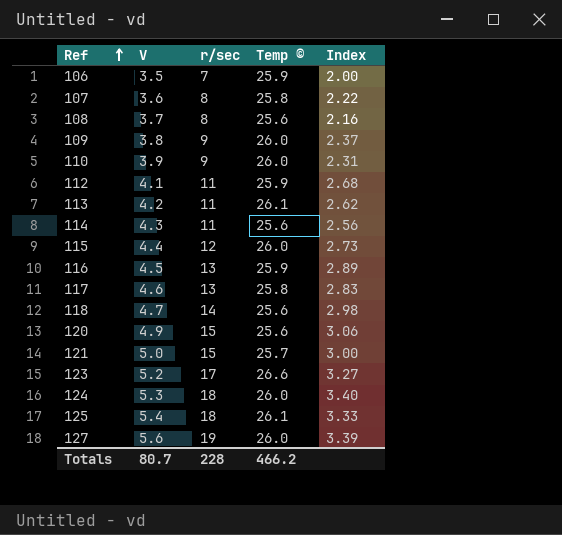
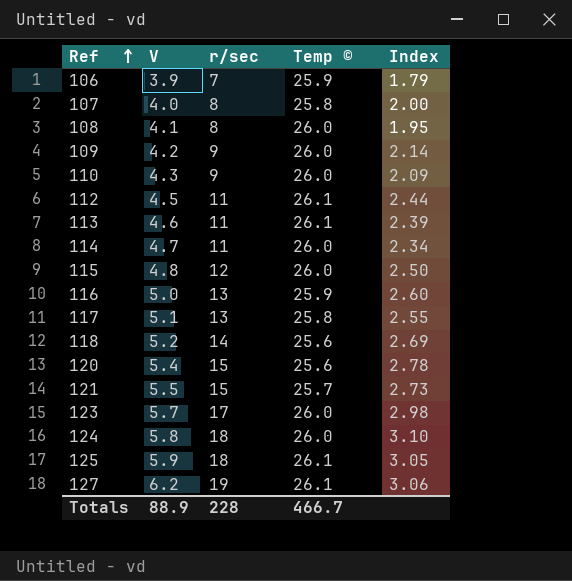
106 | V: 3.5 -> 3.9
106 | Index: 2.00 -> 1.79
107 | V: 3.6 -> 4.0
107 | Index: 2.22 -> 2.00
108 | V: 3.7 -> 4.1
108 | Temp ©: 25.6 -> 26.0
108 | Index: 2.16 -> 1.95
109 | V: 3.8 -> 4.2
109 | Index: 2.37 -> 2.14
110 | V: 3.9 -> 4.3
110 | Index: 2.31 -> 2.09
112 | V: 4.1 -> 4.5
112 | Temp ©: 25.9 -> 26.1
112 | Index: 2.68 -> 2.44
113 | V: 4.2 -> 4.6
113 | Index: 2.62 -> 2.39
114 | V: 4.3 -> 4.7
114 | Temp ©: 25.6 -> 26.0
114 | Index: 2.56 -> 2.34
115 | V: 4.4 -> 4.8
115 | Index: 2.73 -> 2.50
116 | V: 4.5 -> 5.0
116 | Index: 2.89 -> 2.60
117 | V: 4.6 -> 5.1
117 | Index: 2.83 -> 2.55
118 | V: 4.7 -> 5.2
118 | Index: 2.98 -> 2.69
120 | V: 4.9 -> 5.4
120 | Index: 3.06 -> 2.78
121 | V: 5.0 -> 5.5
121 | Index: 3.00 -> 2.73
123 | V: 5.2 -> 5.7
123 | Temp ©: 26.6 -> 26.0
123 | Index: 3.27 -> 2.98
124 | V: 5.3 -> 5.8
124 | Index: 3.40 -> 3.10
125 | V: 5.4 -> 5.9
125 | Index: 3.33 -> 3.05
127 | V: 5.6 -> 6.2
127 | Temp ©: 26.0 -> 26.1
127 | Index: 3.39 -> 3.06
Totals | V: 80.7 -> 88.9
Totals | Temp ©: 466.2 -> 466.7

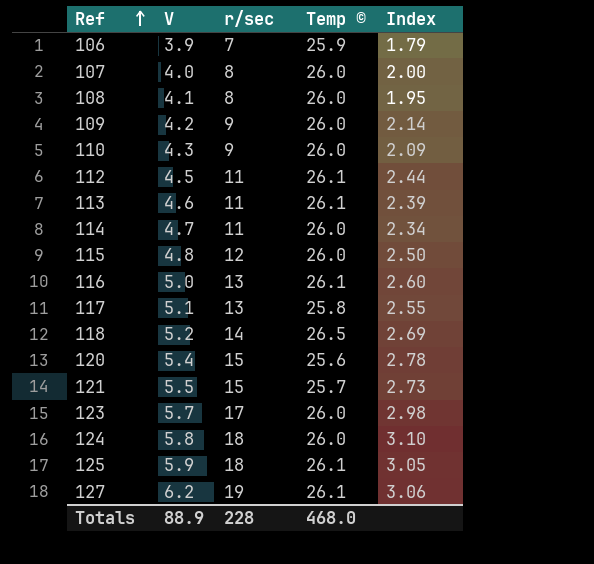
107 | Temp ©: 25.8 -> 26.0
116 | Temp ©: 25.9 -> 26.1
118 | Temp ©: 25.6 -> 26.5
Totals | Temp ©: 466.7 -> 468.0

